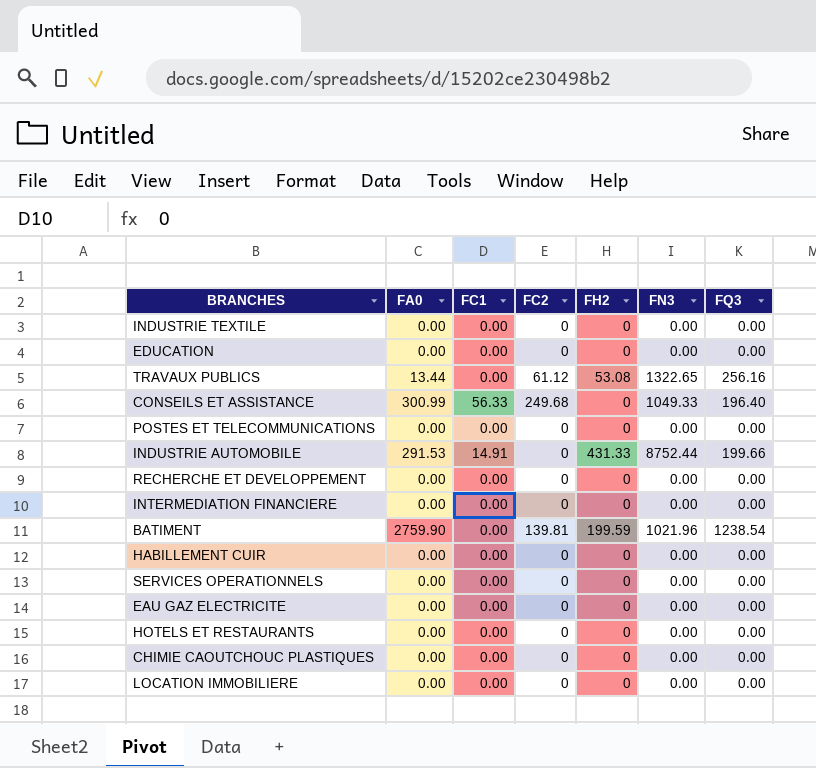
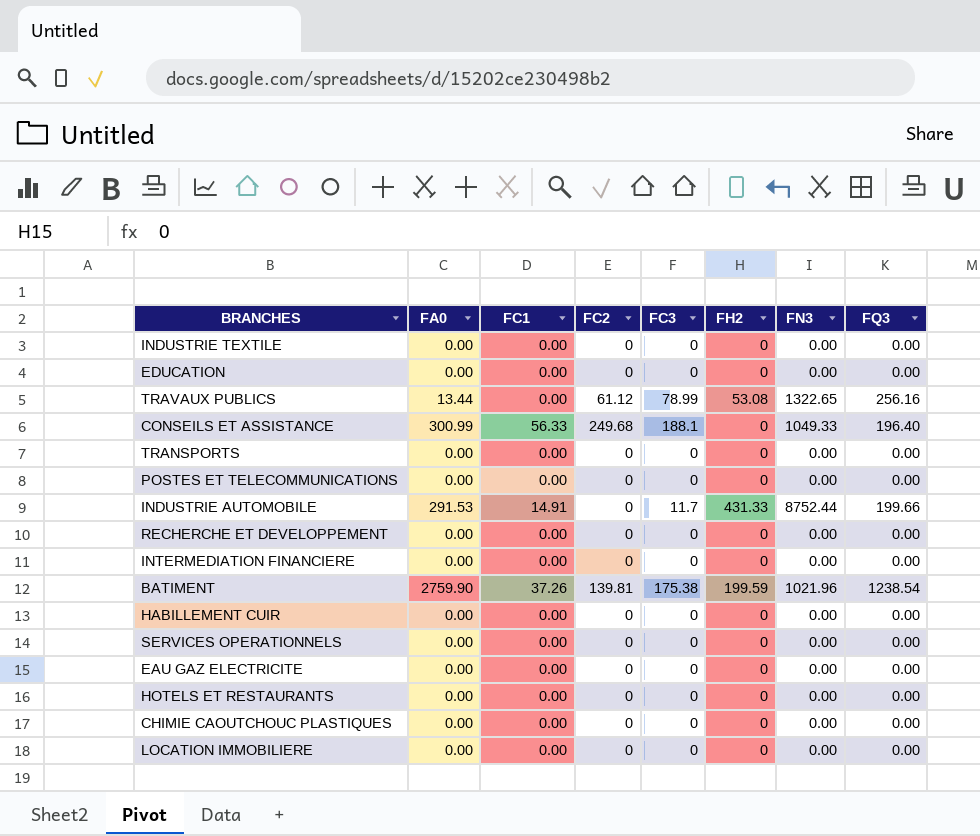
column FC3 | position: none -> 5
row TRANSPORTS: none -> 0.00 | 0.00 | 0 | 0 | 0 | 0.00 | 0.00
BATIMENT | FC1: 0.00 -> 37.26

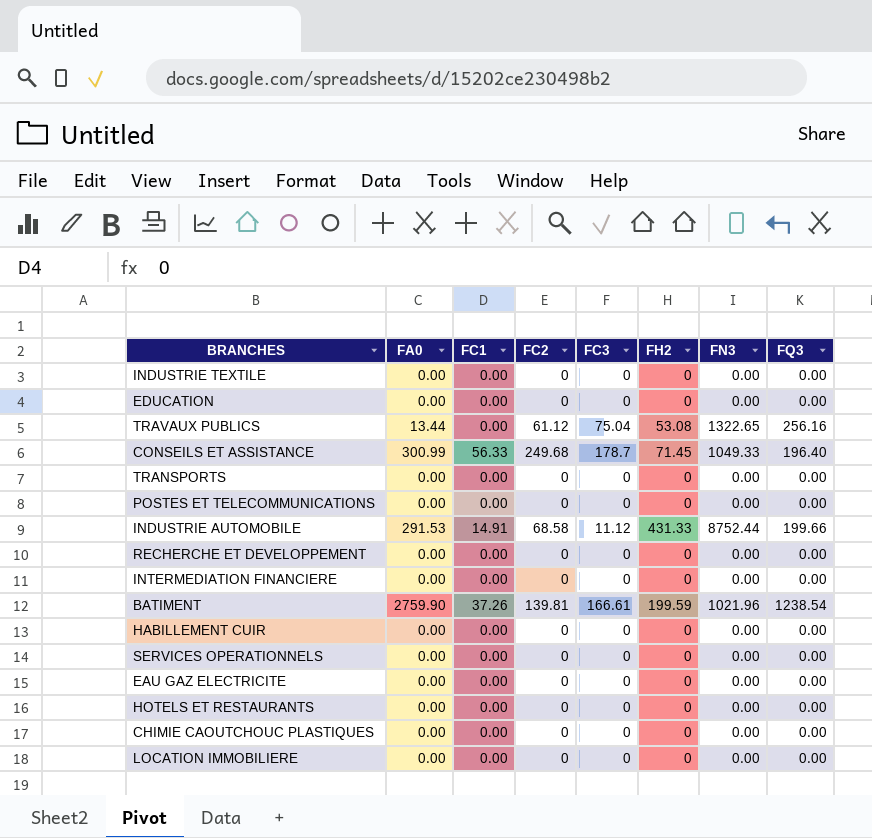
TRAVAUX PUBLICS | FC3: 78.99 -> 75.04
CONSEILS ET ASSISTANCE | FC3: 188.1 -> 178.7
CONSEILS ET ASSISTANCE | FH2: 0 -> 71.45
INDUSTRIE AUTOMOBILE | FC2: 0 -> 68.58
INDUSTRIE AUTOMOBILE | FC3: 11.7 -> 11.12
BATIMENT | FC3: 175.38 -> 166.61

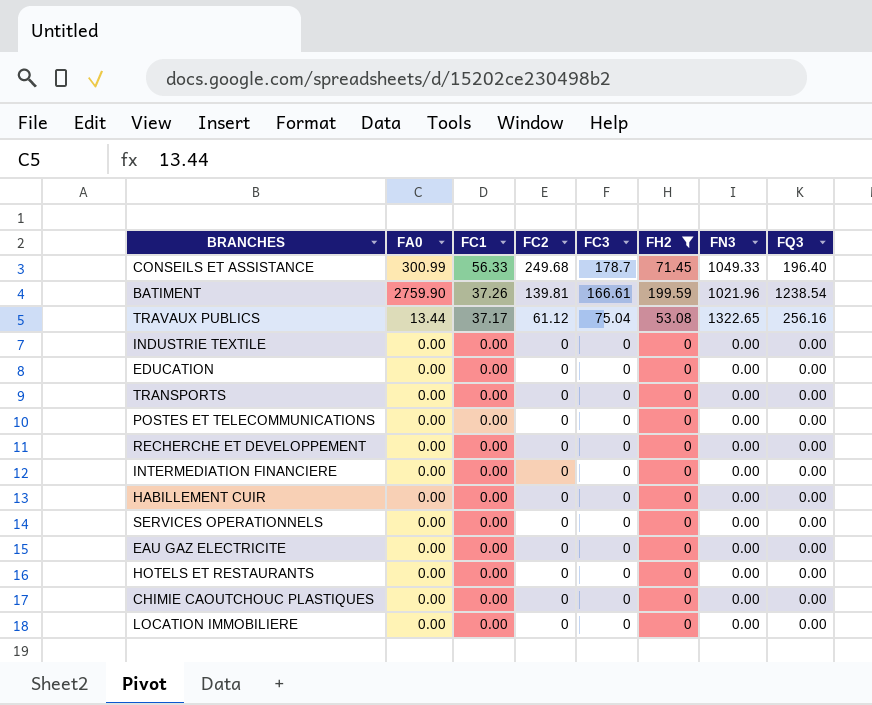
filter: none -> FH2 != 431.33
row order: none -> FC1 descending
TRAVAUX PUBLICS | FC1: 0.00 -> 37.17

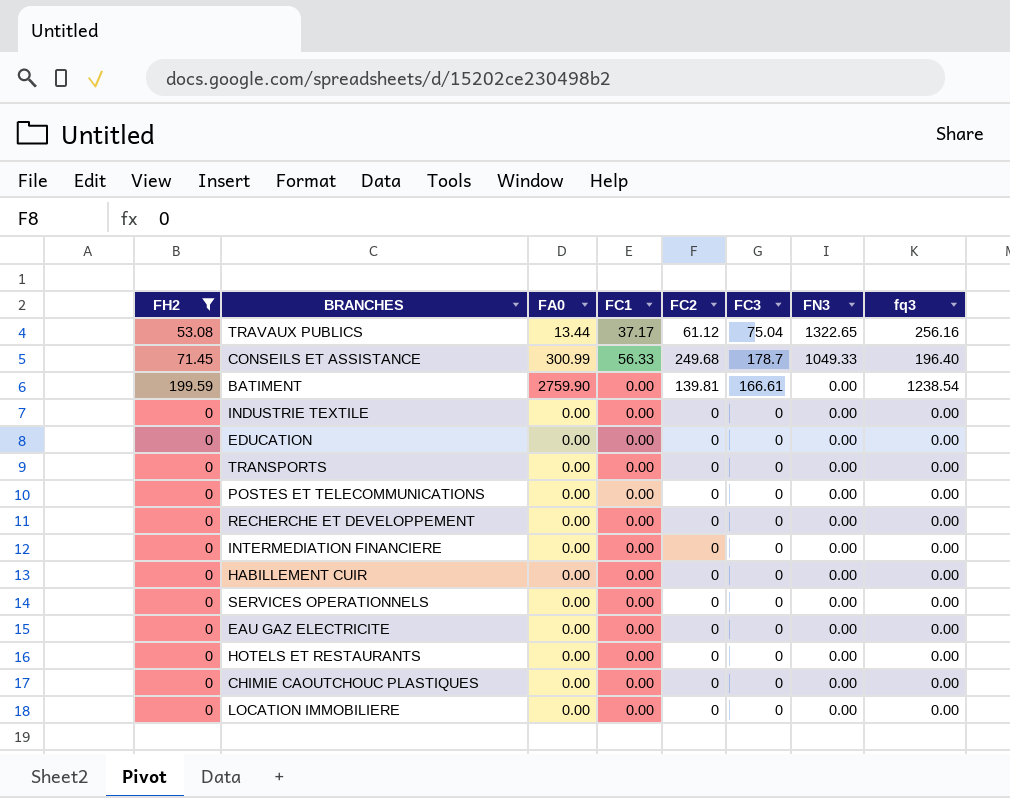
row order: FC1 descending -> FN3 descending
column FH2 | position: 6 -> 1
column name: FQ3 -> fq3
BATIMENT | FC1: 37.26 -> 0.00
BATIMENT | FN3: 1021.96 -> 0.00

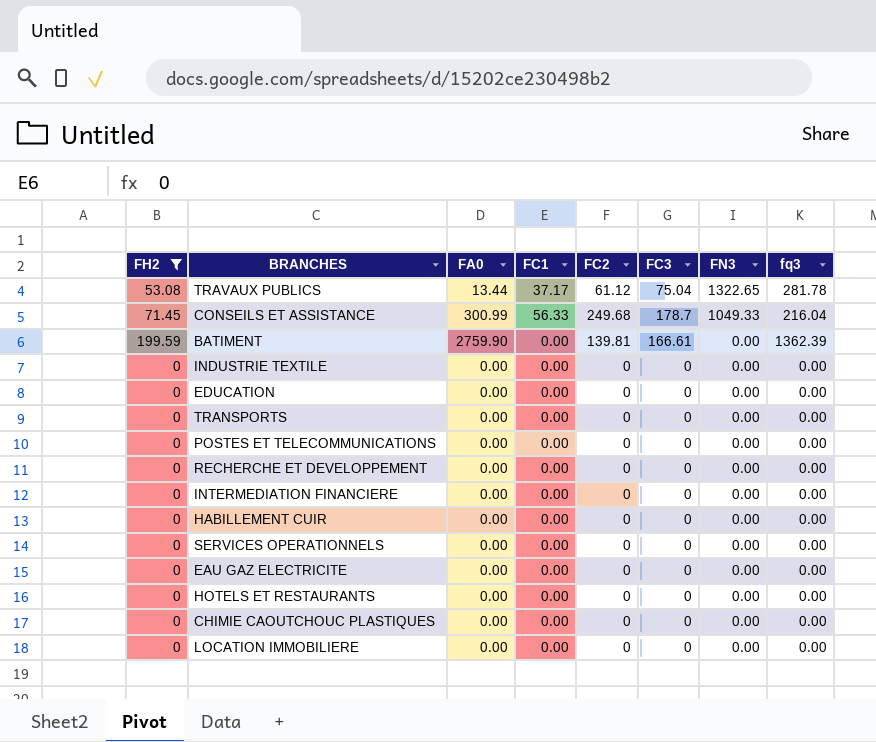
TRAVAUX PUBLICS | fq3: 256.16 -> 281.78
CONSEILS ET ASSISTANCE | fq3: 196.40 -> 216.04
BATIMENT | fq3: 1238.54 -> 1362.39

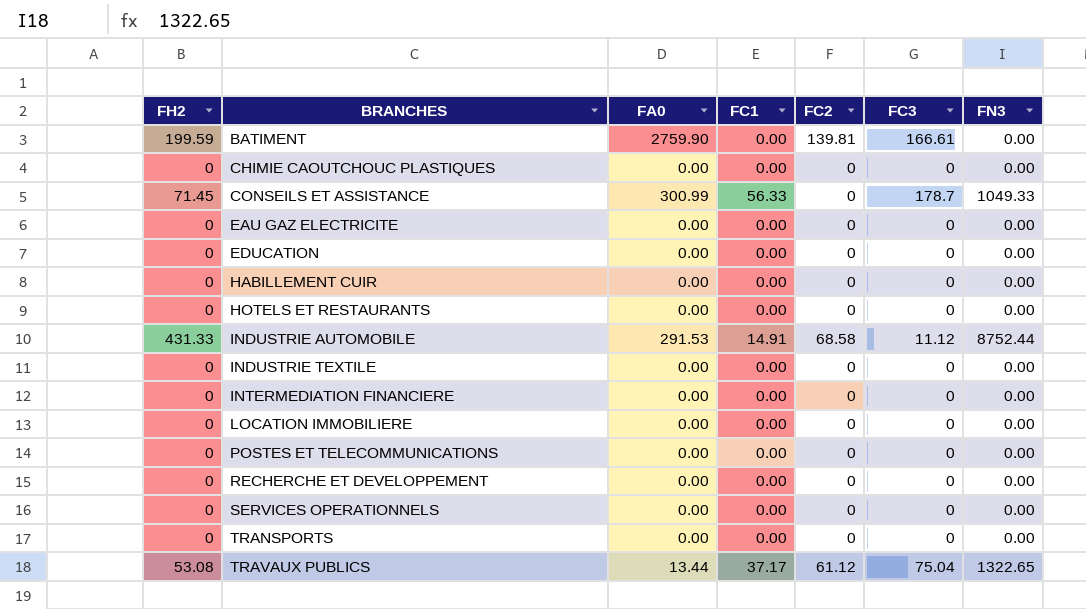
filter: FH2 != 431.33 -> none
row order: FN3 descending -> BRANCHES ascending
column fq3 | position: 8 -> none
CONSEILS ET ASSISTANCE | FC2: 249.68 -> 0

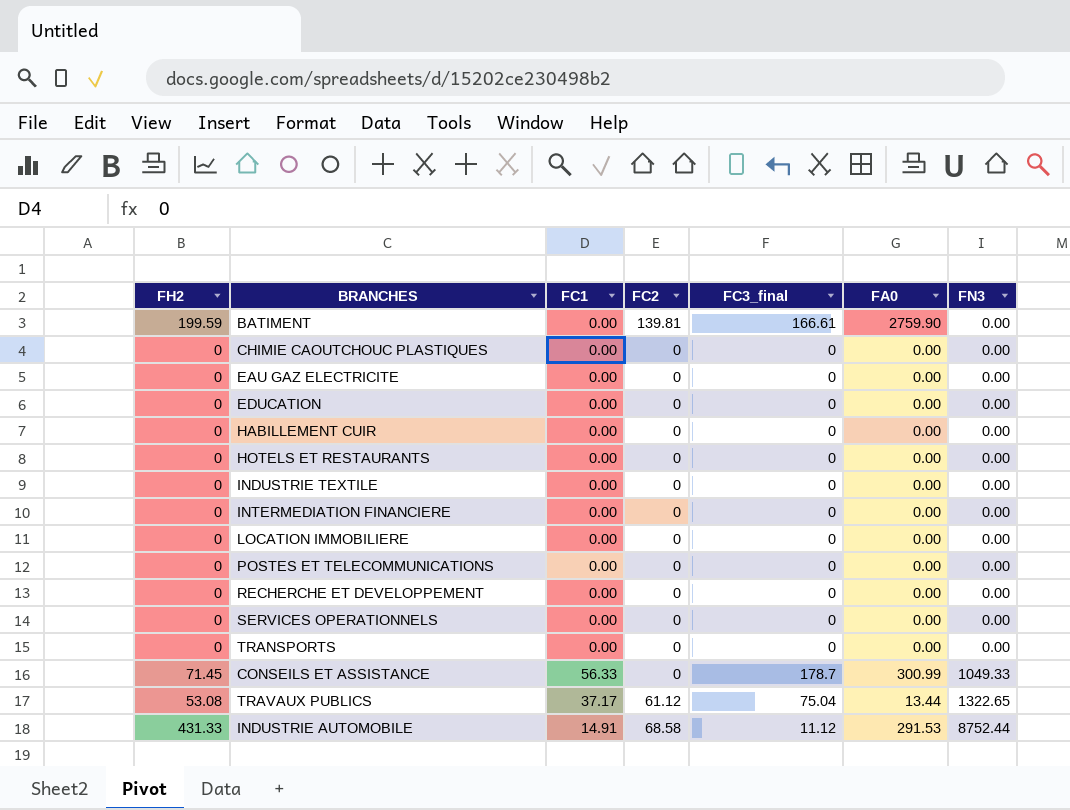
row order: BRANCHES ascending -> FN3 ascending
column name: FC3 -> FC3_final
column FA0 | position: 3 -> 6

